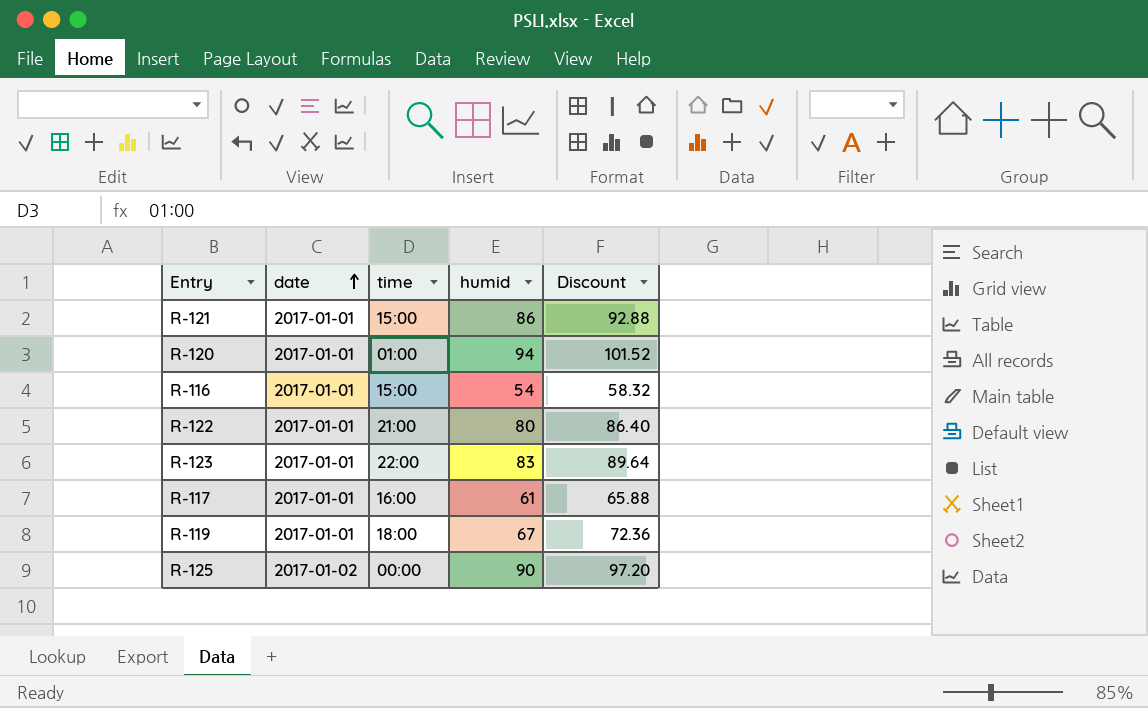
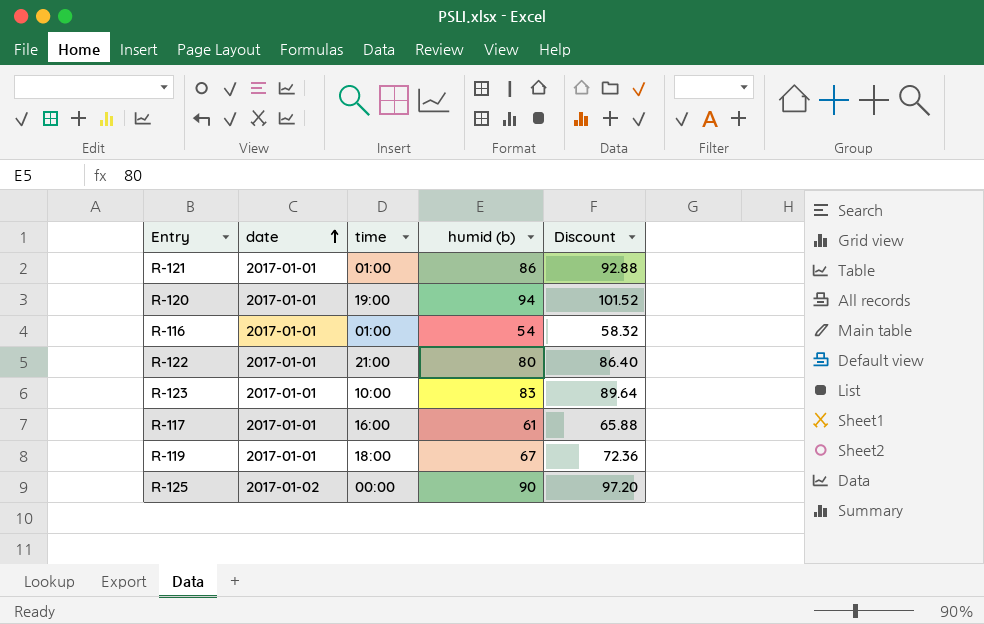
column name: humid -> humid (b)
R-121 | time: 15:00 -> 01:00
R-120 | time: 01:00 -> 19:00
R-116 | time: 15:00 -> 01:00
R-123 | time: 22:00 -> 10:00

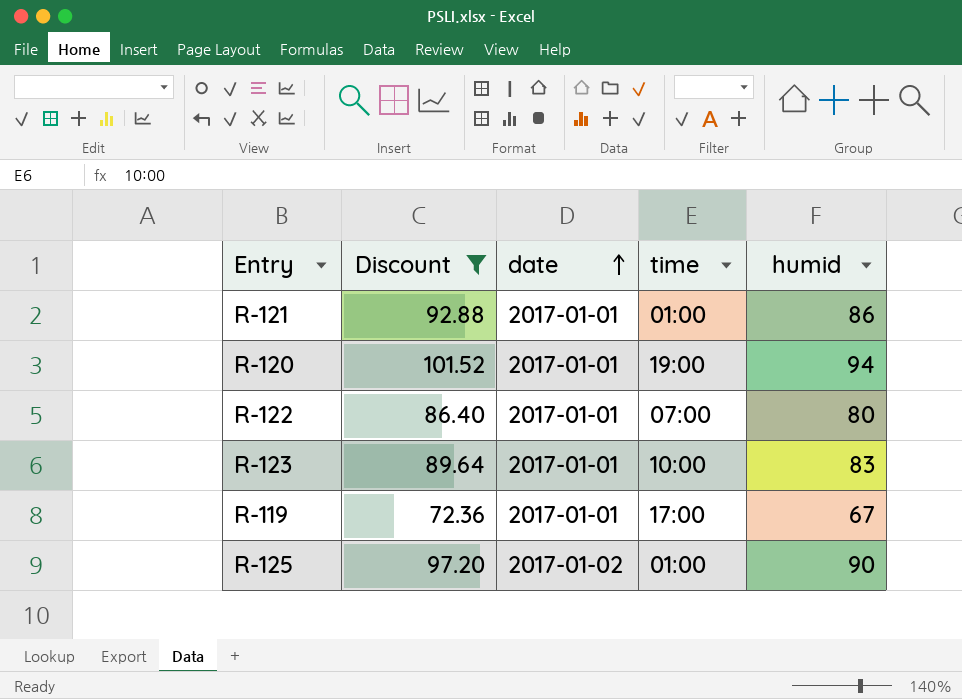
filter: none -> Discount >= 72.36
column Discount | position: 5 -> 2
column name: humid (b) -> humid
R-122 | time: 21:00 -> 07:00
R-119 | time: 18:00 -> 17:00
R-125 | time: 00:00 -> 01:00

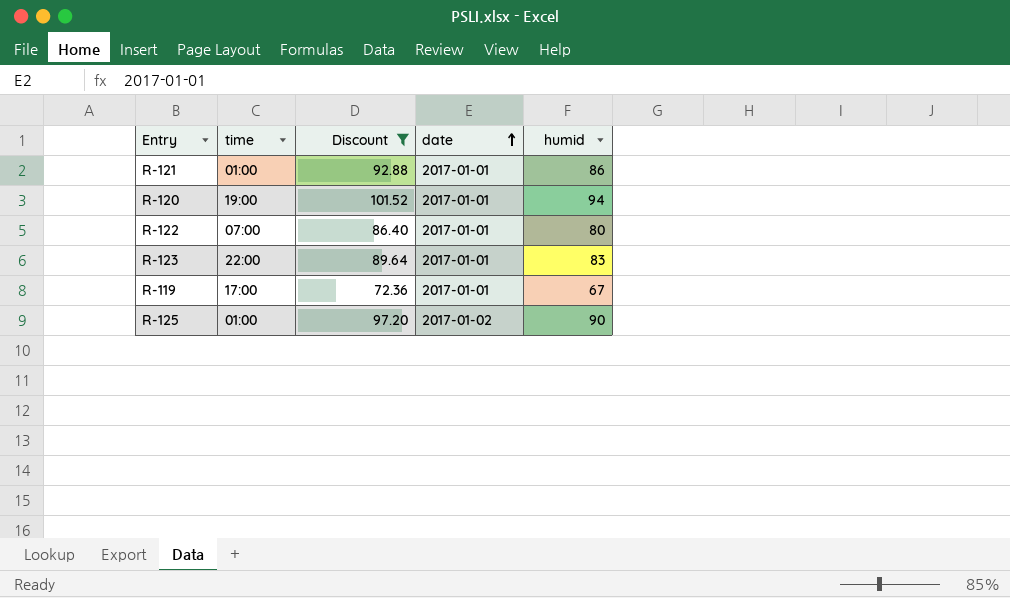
column time | position: 4 -> 2
R-123 | time: 10:00 -> 22:00

